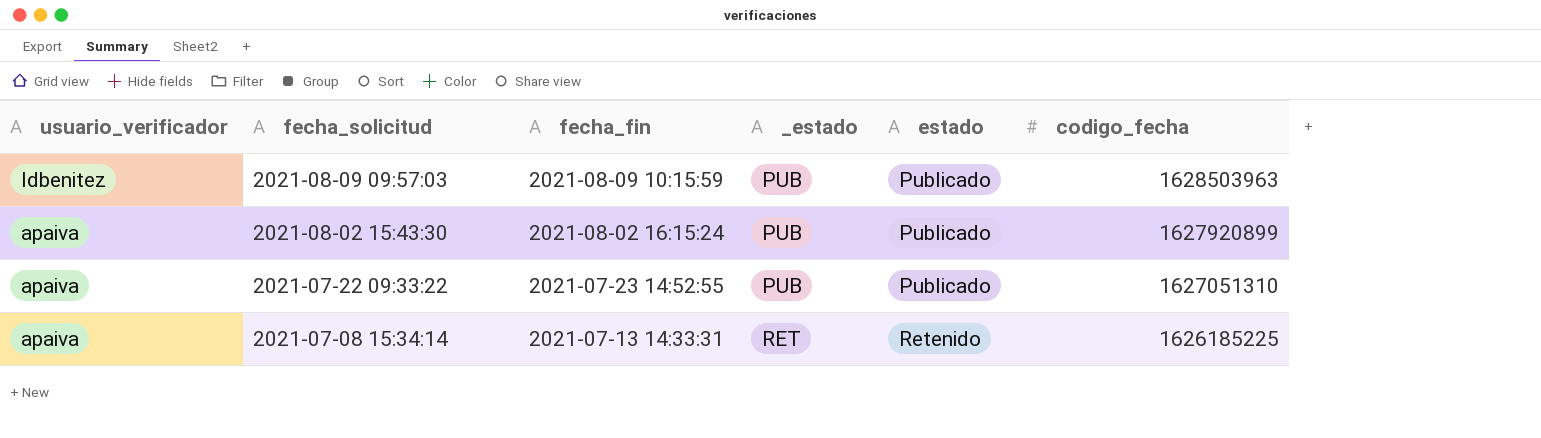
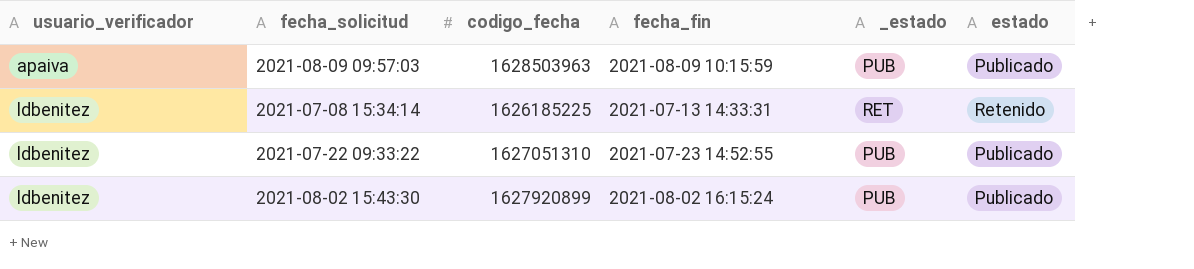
row order: usuario_verificador descending -> usuario_verificador ascending
column codigo_fecha | position: 6 -> 3
2021-08-09 09:57:03 | usuario_verificador: ldbenitez -> apaiva
2021-07-08 15:34:14 | usuario_verificador: apaiva -> ldbenitez
2021-07-22 09:33:22 | usuario_verificador: apaiva -> ldbenitez
2021-08-02 15:43:30 | usuario_verificador: apaiva -> ldbenitez

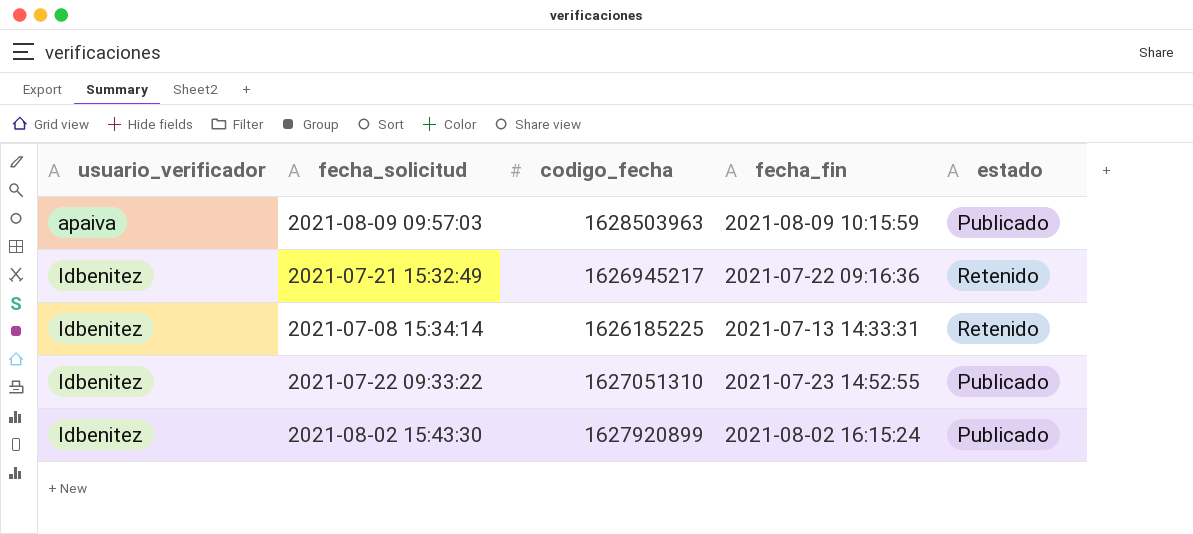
column _estado | position: 5 -> none
row 2021-07-21 15:32:49: none -> ldbenitez | 1626945217 | 2021-07-22 09:16:36 | Retenido

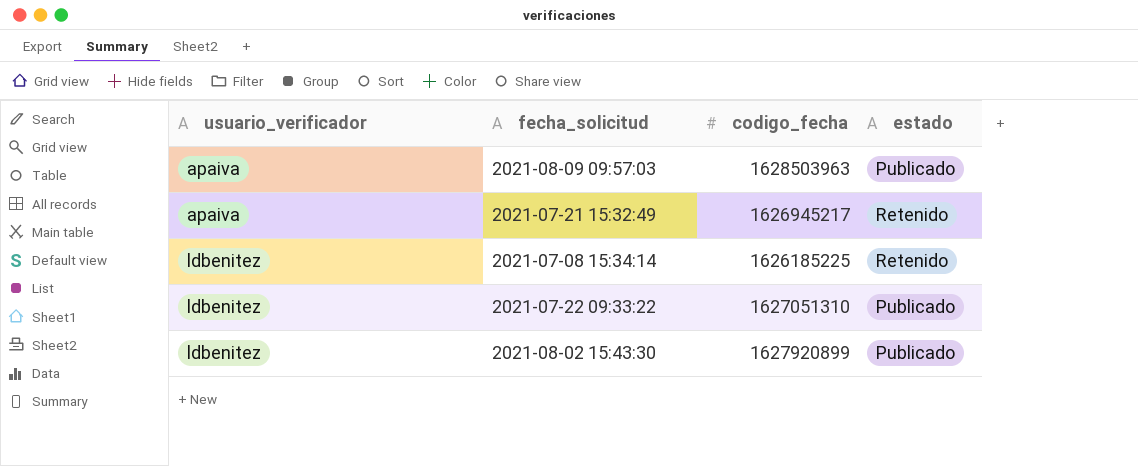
column fecha_fin | position: 4 -> none
2021-07-21 15:32:49 | usuario_verificador: ldbenitez -> apaiva

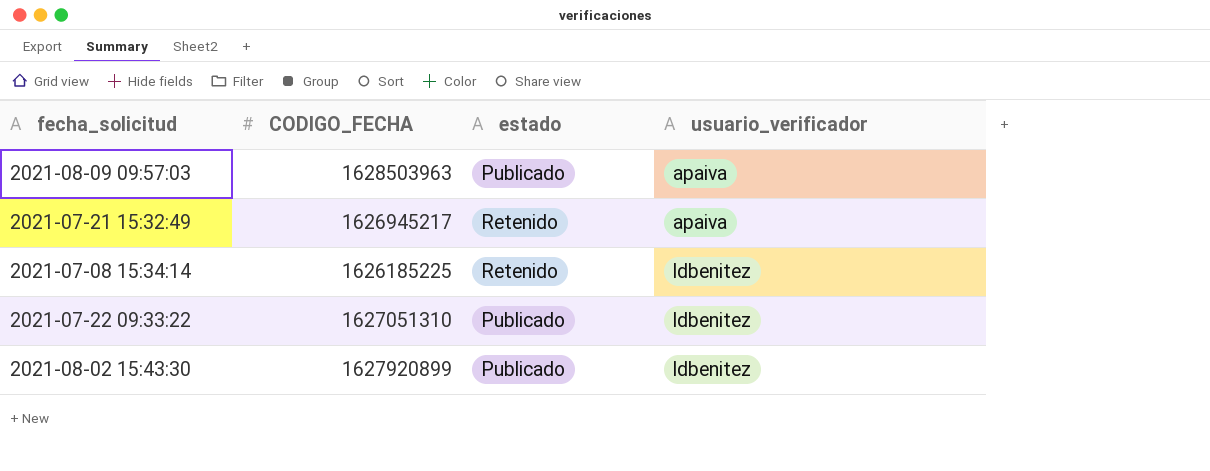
column name: codigo_fecha -> CODIGO_FECHA
column usuario_verificador | position: 1 -> 4

